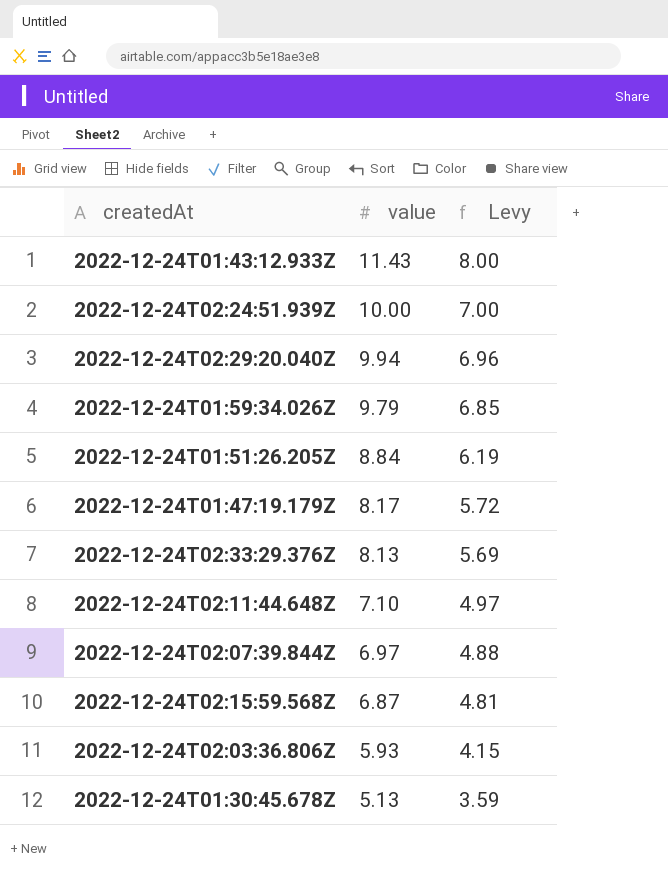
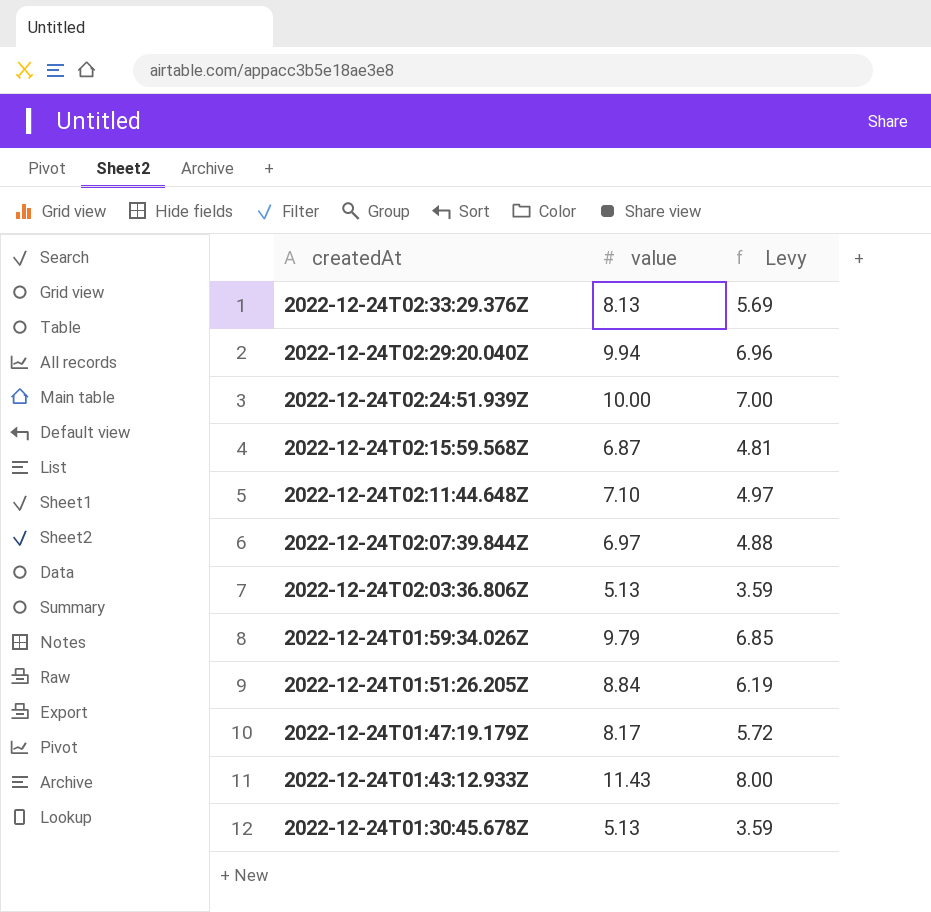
row order: value descending -> createdAt descending
2022-12-24T02:03:36.806Z | value: 5.93 -> 5.13
2022-12-24T02:03:36.806Z | Levy: 4.15 -> 3.59

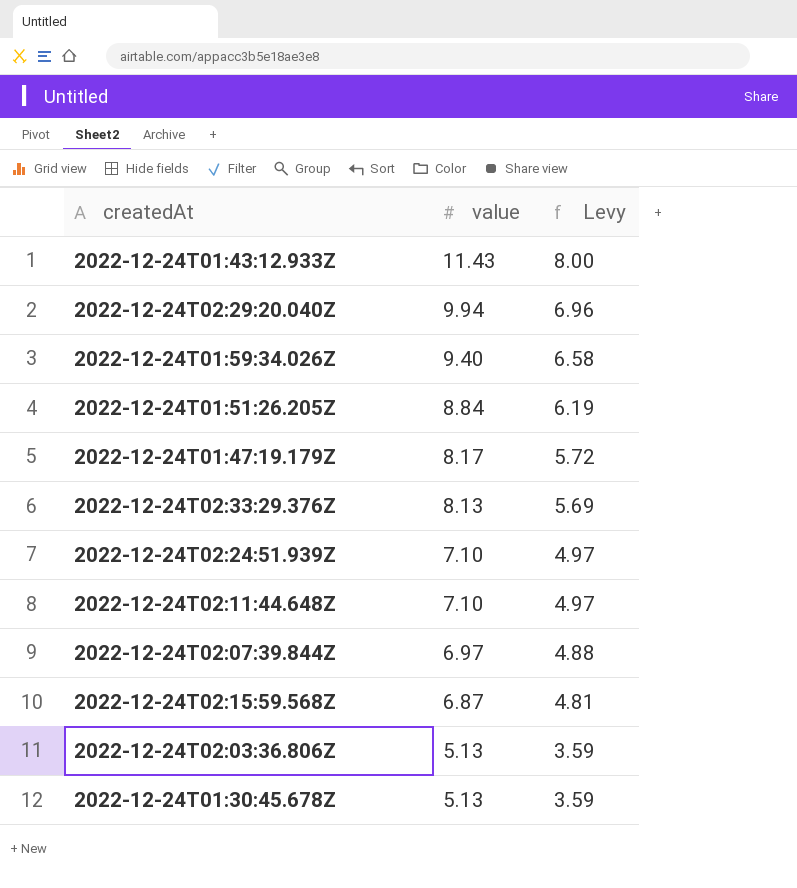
row order: createdAt descending -> value descending
2022-12-24T01:59:34.026Z | value: 9.79 -> 9.40
2022-12-24T01:59:34.026Z | Levy: 6.85 -> 6.58
2022-12-24T02:24:51.939Z | value: 10.00 -> 7.10
2022-12-24T02:24:51.939Z | Levy: 7.00 -> 4.97

